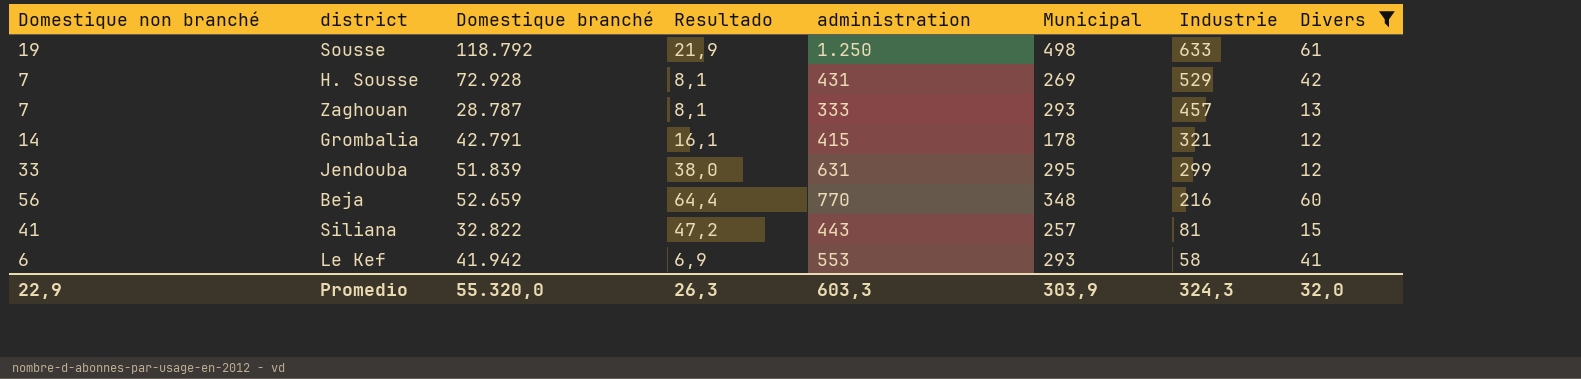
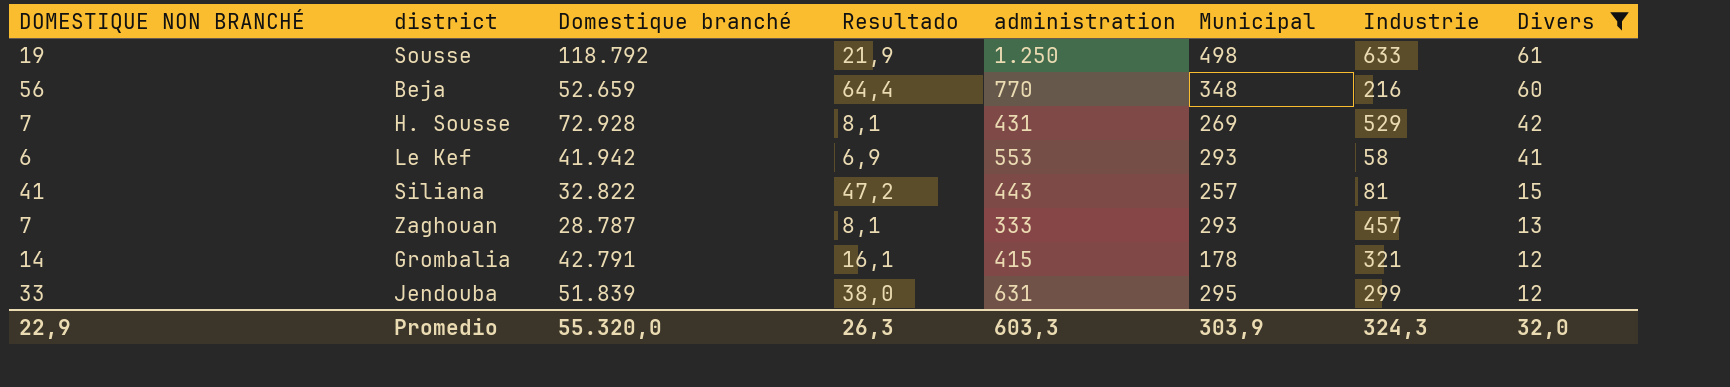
row order: Industrie descending -> Divers descending
column name: Domestique non branché -> DOMESTIQUE NON BRANCHÉ

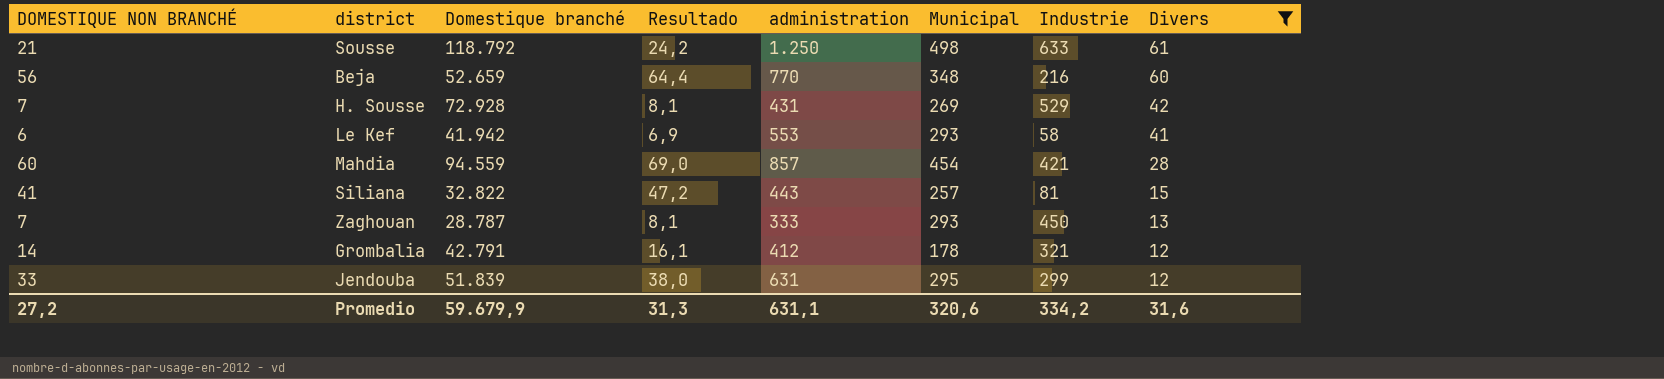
Sousse | DOMESTIQUE NON BRANCHÉ: 19 -> 21
Sousse | Resultado: 21,9 -> 24,2
row Mahdia: none -> 60 | 94.559 | 69,0 | 857 | 454 | 421 | 28
Zaghouan | Industrie: 457 -> 450
Grombalia | administration: 415 -> 412
Promedio | DOMESTIQUE NON BRANCHÉ: 22,9 -> 27,2
Promedio | Domestique branché: 55.320,0 -> 59.679,9
Promedio | Resultado: 26,3 -> 31,3
Promedio | administration: 603,3 -> 631,1
Promedio | Municipal: 303,9 -> 320,6
Promedio | Industrie: 324,3 -> 334,2
Promedio | Divers: 32,0 -> 31,6

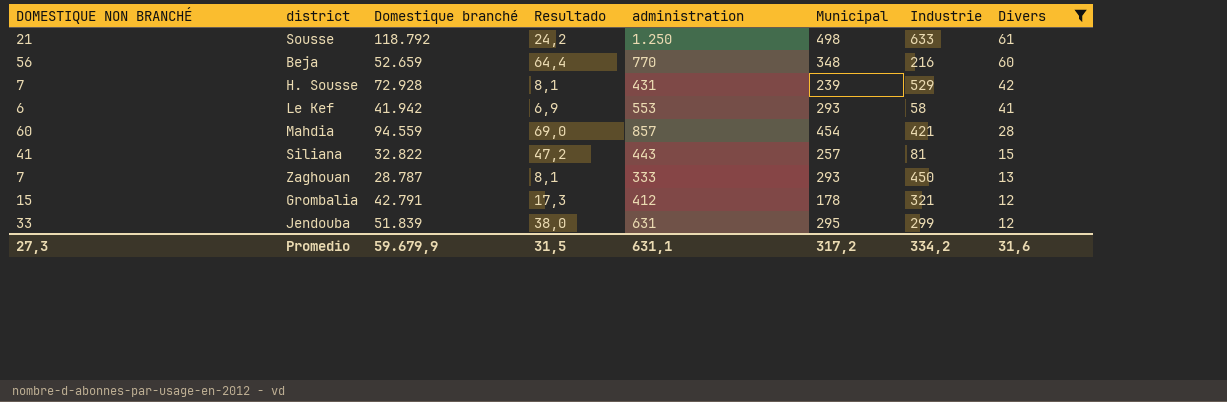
H. Sousse | Municipal: 269 -> 239
Grombalia | DOMESTIQUE NON BRANCHÉ: 14 -> 15
Grombalia | Resultado: 16,1 -> 17,3
Promedio | DOMESTIQUE NON BRANCHÉ: 27,2 -> 27,3
Promedio | Resultado: 31,3 -> 31,5
Promedio | Municipal: 320,6 -> 317,2

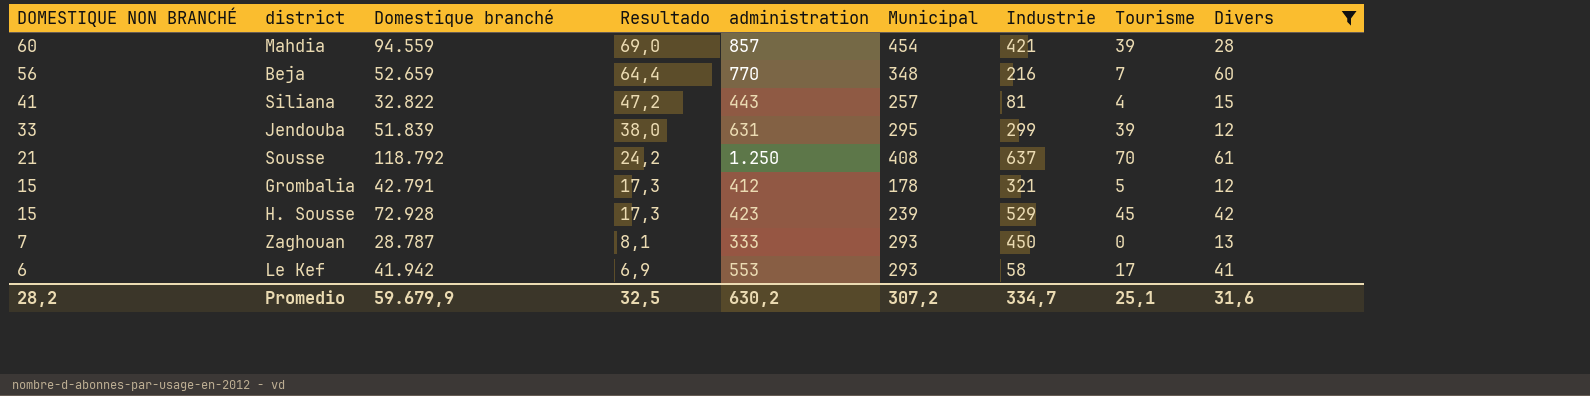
row order: Divers descending -> DOMESTIQUE NON BRANCHÉ descending
column Tourisme | position: none -> 8
Sousse | Municipal: 498 -> 408
Sousse | Industrie: 633 -> 637
H. Sousse | DOMESTIQUE NON BRANCHÉ: 7 -> 15
H. Sousse | Resultado: 8,1 -> 17,3
H. Sousse | administration: 431 -> 423
Promedio | DOMESTIQUE NON BRANCHÉ: 27,3 -> 28,2
Promedio | Resultado: 31,5 -> 32,5
Promedio | administration: 631,1 -> 630,2
Promedio | Municipal: 317,2 -> 307,2
Promedio | Industrie: 334,2 -> 334,7

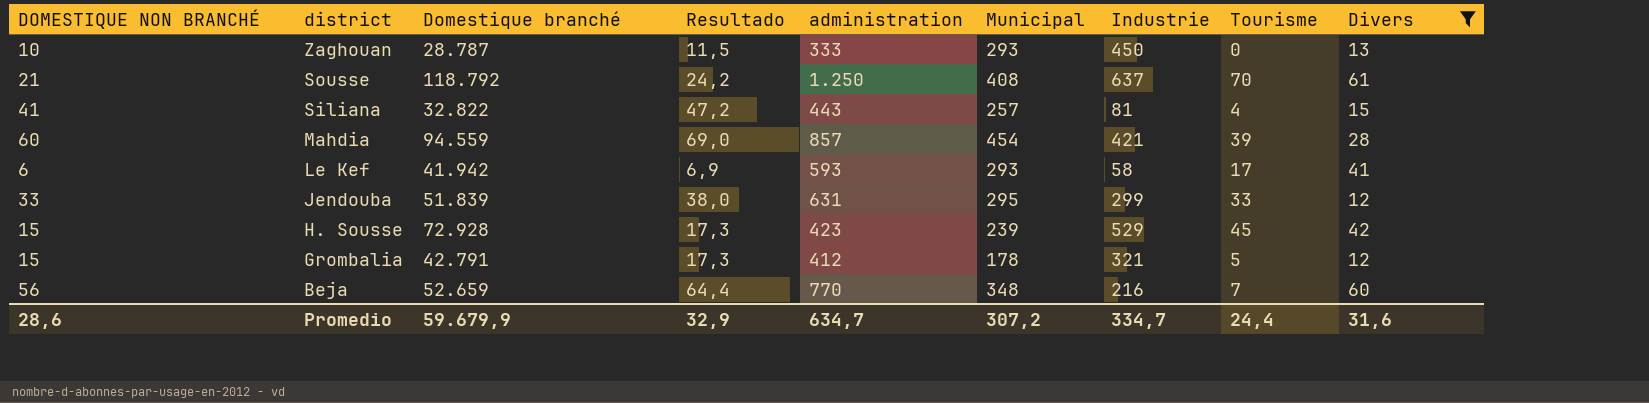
row order: DOMESTIQUE NON BRANCHÉ descending -> district descending
Zaghouan | DOMESTIQUE NON BRANCHÉ: 7 -> 10
Zaghouan | Resultado: 8,1 -> 11,5
Le Kef | administration: 553 -> 593
Jendouba | Tourisme: 39 -> 33
Promedio | DOMESTIQUE NON BRANCHÉ: 28,2 -> 28,6
Promedio | Resultado: 32,5 -> 32,9
Promedio | administration: 630,2 -> 634,7
Promedio | Tourisme: 25,1 -> 24,4

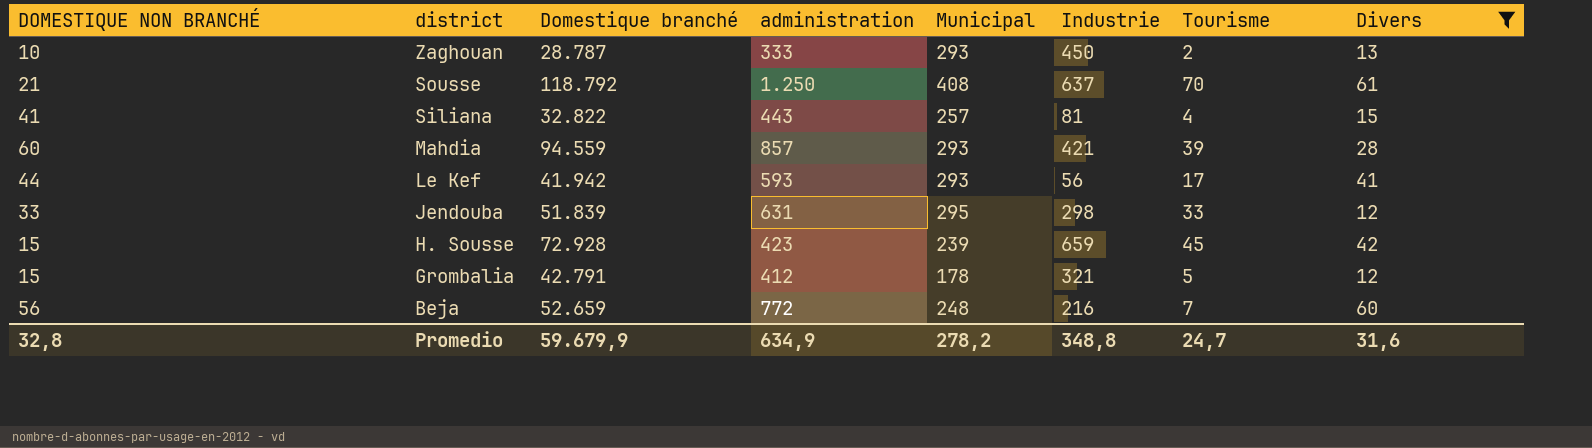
column Resultado | formula: [DOMESTIQUE NON BRANCHÉ] * 1,15 -> none
Zaghouan | Tourisme: 0 -> 2
Mahdia | Municipal: 454 -> 293
Le Kef | DOMESTIQUE NON BRANCHÉ: 6 -> 44
Le Kef | Industrie: 58 -> 56
Jendouba | Industrie: 299 -> 298
H. Sousse | Industrie: 529 -> 659
Beja | administration: 770 -> 772
Beja | Municipal: 348 -> 248
Promedio | DOMESTIQUE NON BRANCHÉ: 28,6 -> 32,8
Promedio | administration: 634,7 -> 634,9
Promedio | Municipal: 307,2 -> 278,2
Promedio | Industrie: 334,7 -> 348,8
Promedio | Tourisme: 24,4 -> 24,7

